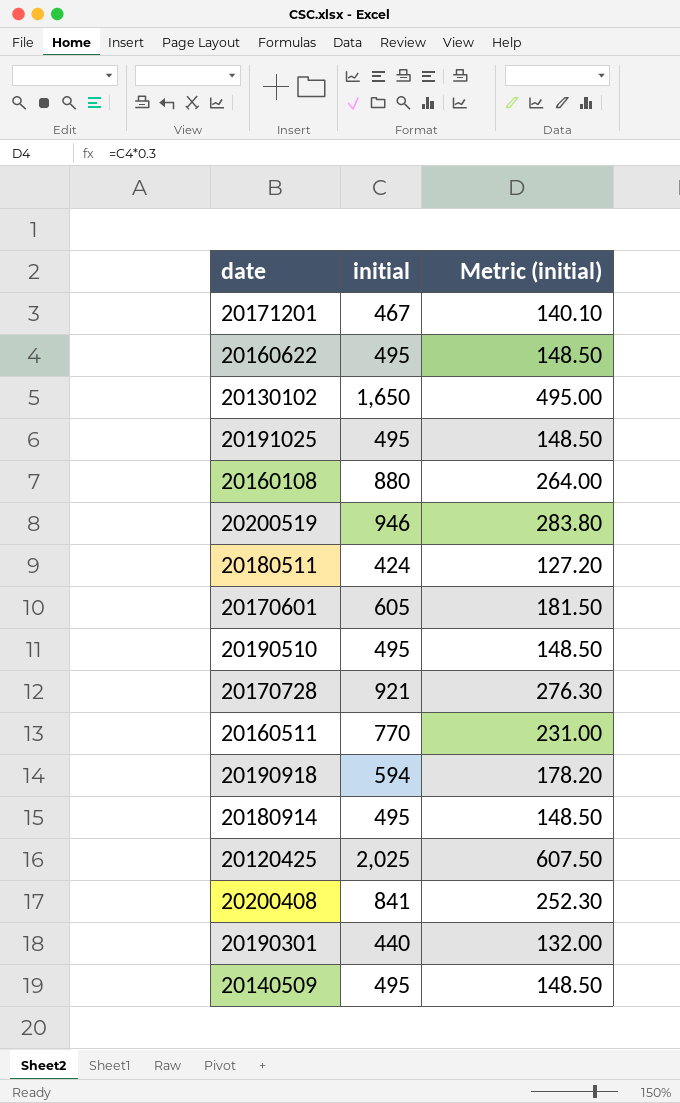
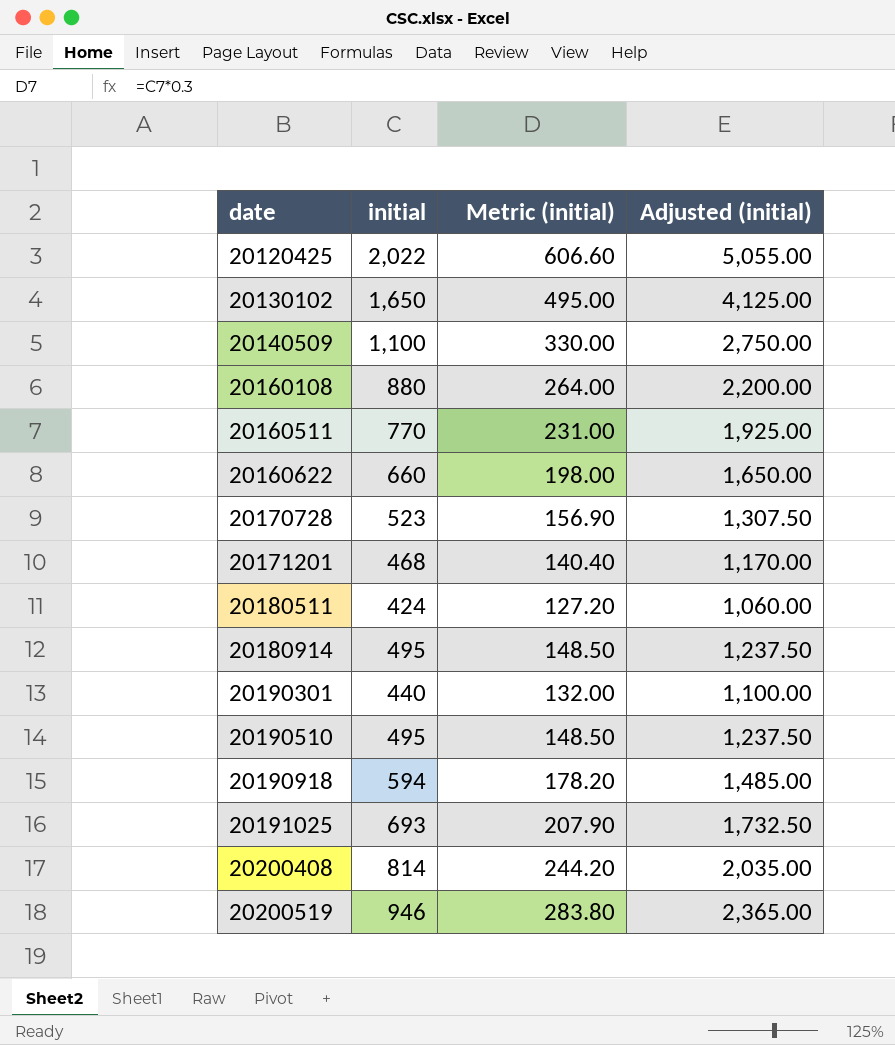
row order: none -> date ascending
column Adjusted (initial) | formula: none -> [initial] * 2.5
row 20170601: 605 | 181.50 -> none
20120425 | initial: 2,025 -> 2,022
20120425 | Metric (initial): 607.50 -> 606.60
20140509 | initial: 495 -> 1,100
20140509 | Metric (initial): 148.50 -> 330.00
20160622 | initial: 495 -> 660
20160622 | Metric (initial): 148.50 -> 198.00
20170728 | initial: 921 -> 523
20170728 | Metric (initial): 276.30 -> 156.90
20171201 | initial: 467 -> 468
20171201 | Metric (initial): 140.10 -> 140.40
20191025 | initial: 495 -> 693
20191025 | Metric (initial): 148.50 -> 207.90
20200408 | initial: 841 -> 814
20200408 | Metric (initial): 252.30 -> 244.20

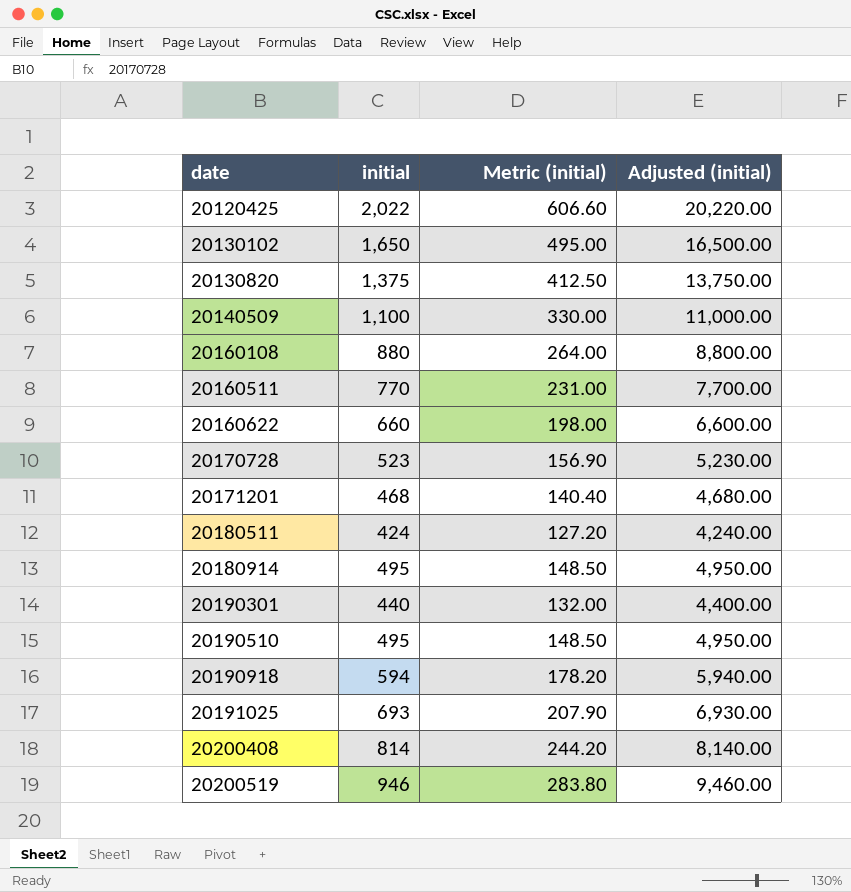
column Adjusted (initial) | formula: [initial] * 2.5 -> [initial] * 10
row 20130820: none -> 1,375 | 412.50 | 13,750.00

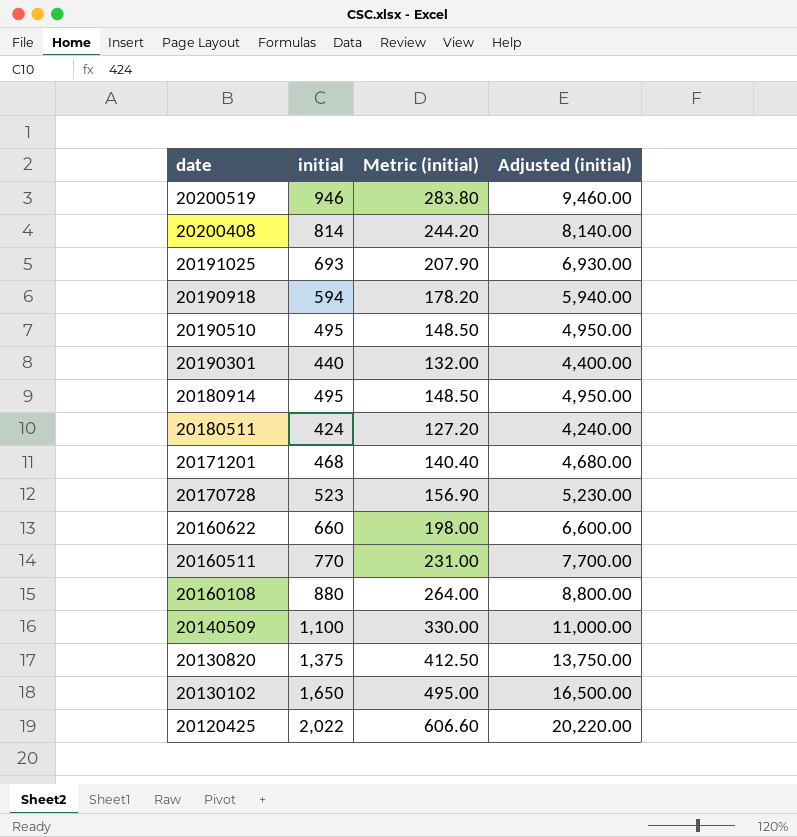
row order: date ascending -> date descending

